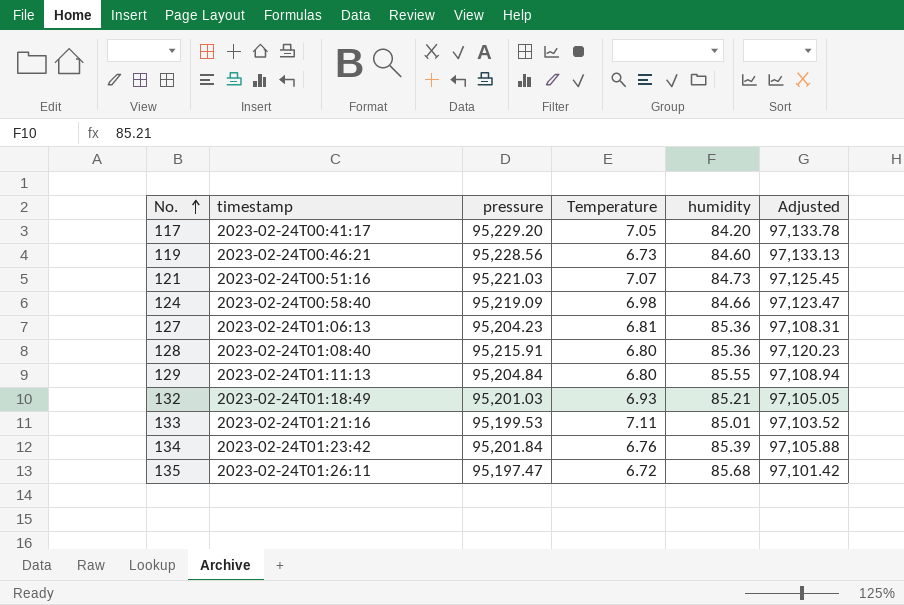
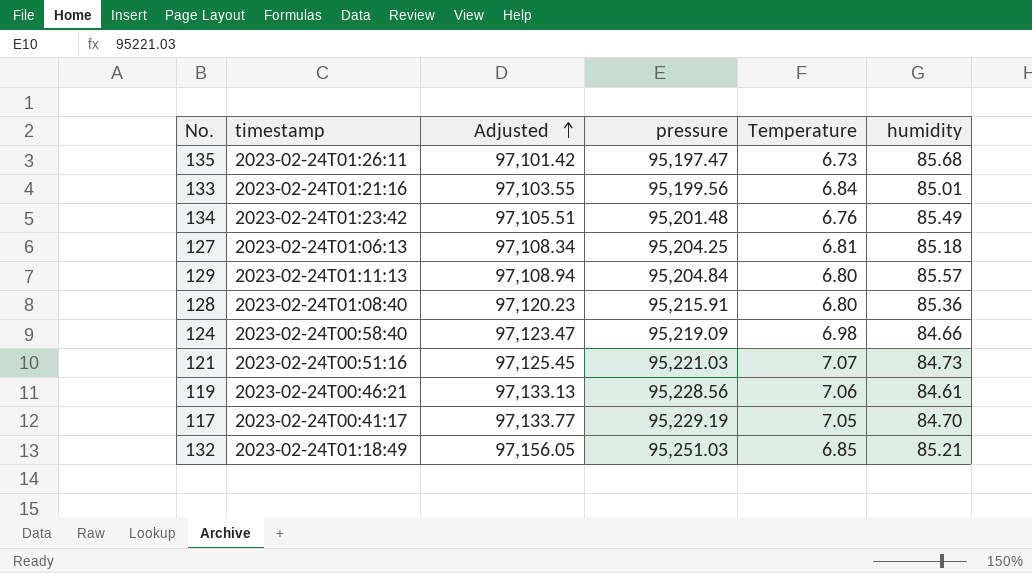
row order: No. ascending -> Adjusted ascending
column Adjusted | position: 6 -> 3
135 | Temperature: 6.72 -> 6.73
133 | Adjusted: 97,103.52 -> 97,103.55
133 | pressure: 95,199.53 -> 95,199.56
133 | Temperature: 7.11 -> 6.84
134 | Adjusted: 97,105.88 -> 97,105.51
134 | pressure: 95,201.84 -> 95,201.48
134 | humidity: 85.39 -> 85.49
127 | Adjusted: 97,108.31 -> 97,108.34
127 | pressure: 95,204.23 -> 95,204.25
127 | humidity: 85.36 -> 85.18
129 | humidity: 85.55 -> 85.57
119 | Temperature: 6.73 -> 7.06
119 | humidity: 84.60 -> 84.61
117 | Adjusted: 97,133.78 -> 97,133.77
117 | pressure: 95,229.20 -> 95,229.19
117 | humidity: 84.20 -> 84.70
132 | Adjusted: 97,105.05 -> 97,156.05
132 | pressure: 95,201.03 -> 95,251.03
132 | Temperature: 6.93 -> 6.85

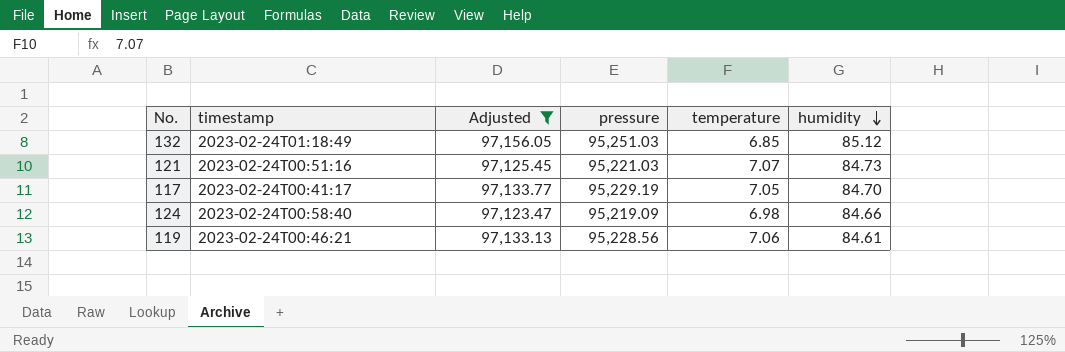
filter: none -> Adjusted >= 97,123.47
row order: Adjusted ascending -> humidity descending
column name: Temperature -> temperature
132 | humidity: 85.21 -> 85.12

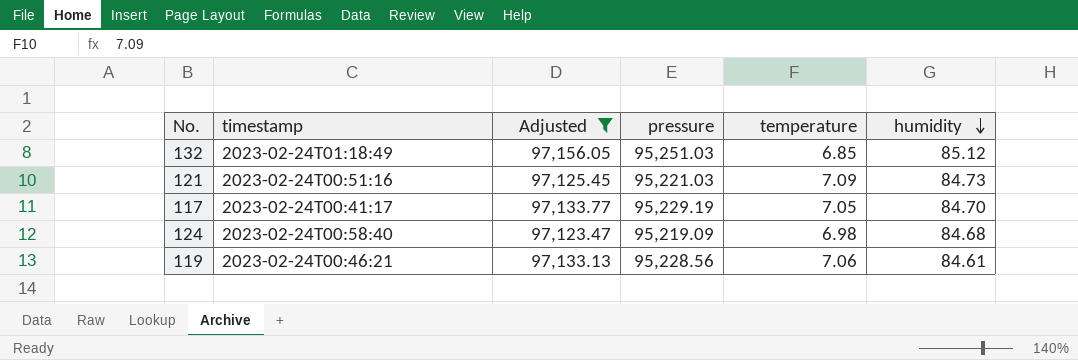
121 | temperature: 7.07 -> 7.09
124 | humidity: 84.66 -> 84.68

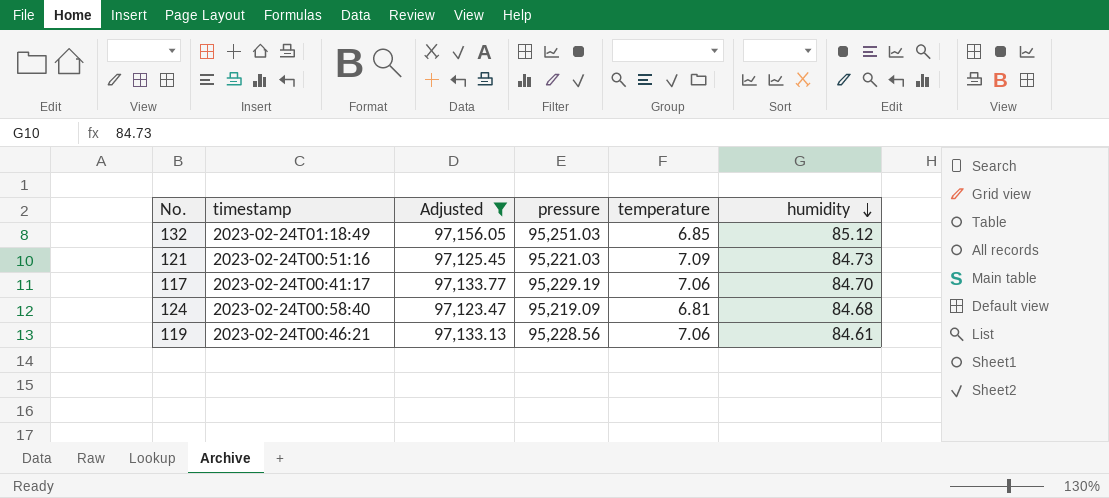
117 | temperature: 7.05 -> 7.06
124 | temperature: 6.98 -> 6.81

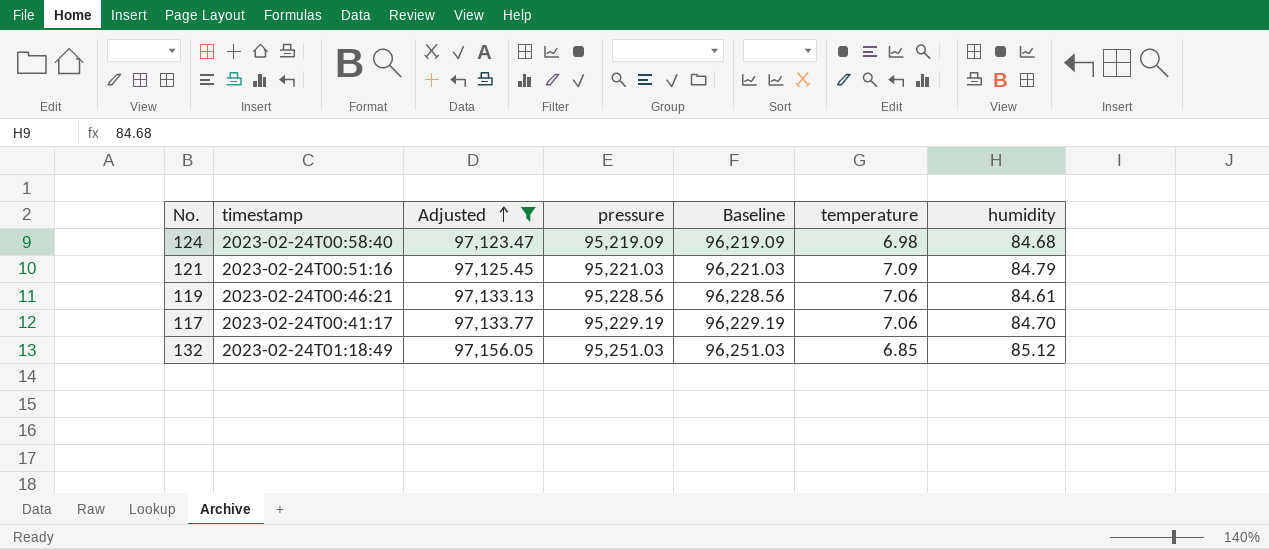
row order: humidity descending -> Adjusted ascending
column Baseline | formula: none -> [pressure] + 1000
124 | temperature: 6.81 -> 6.98
121 | humidity: 84.73 -> 84.79

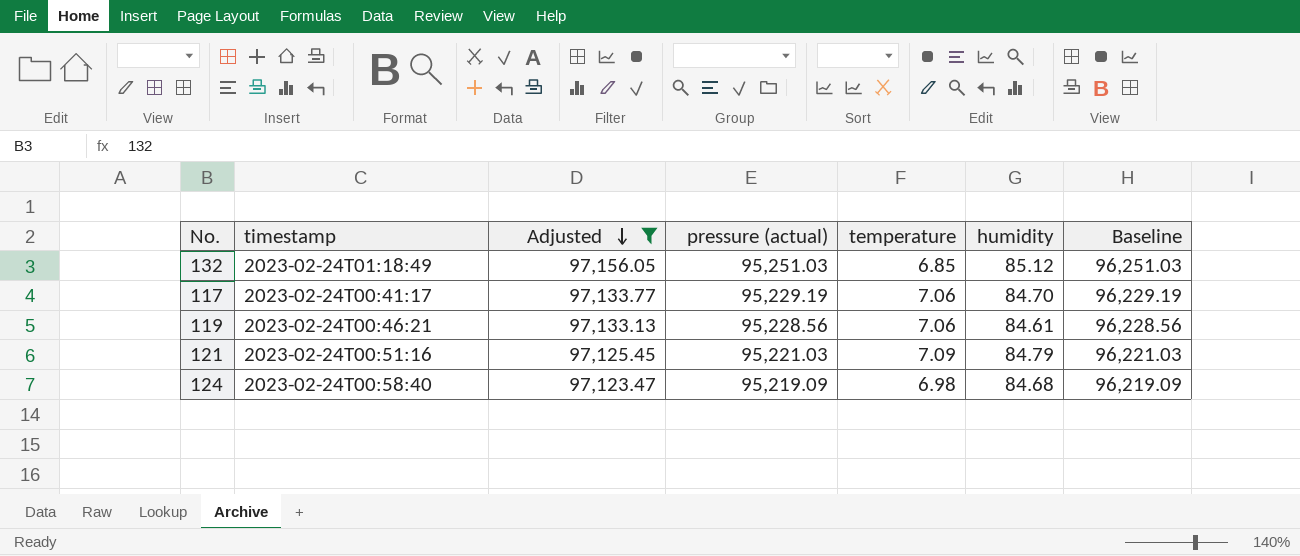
row order: Adjusted ascending -> Adjusted descending
column name: pressure -> pressure (actual)
column Baseline | position: 5 -> 7

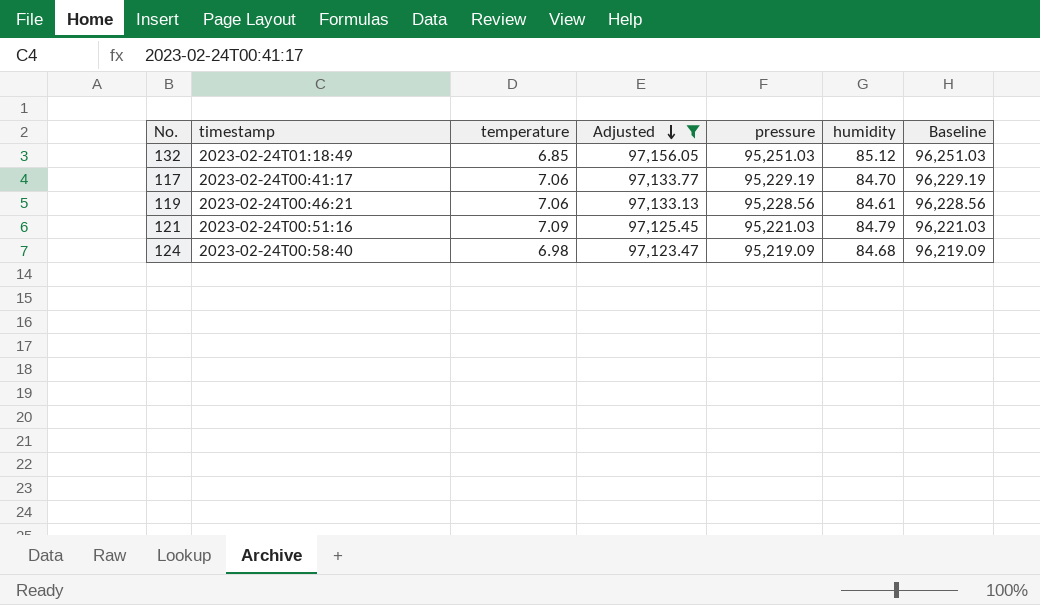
column temperature | position: 5 -> 3
column name: pressure (actual) -> pressure

